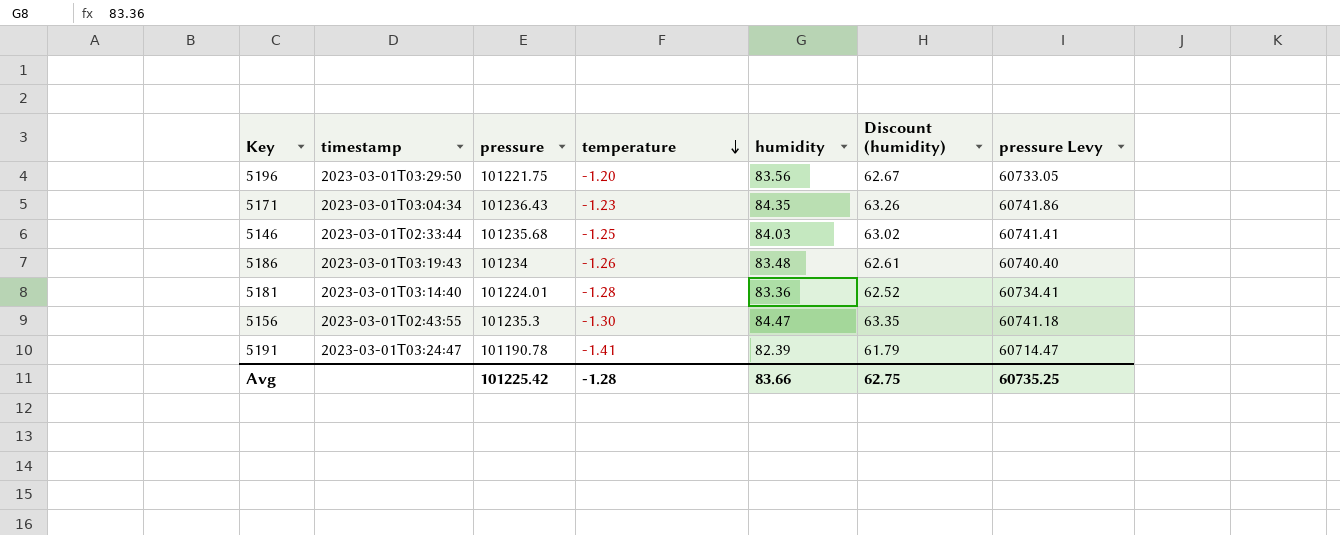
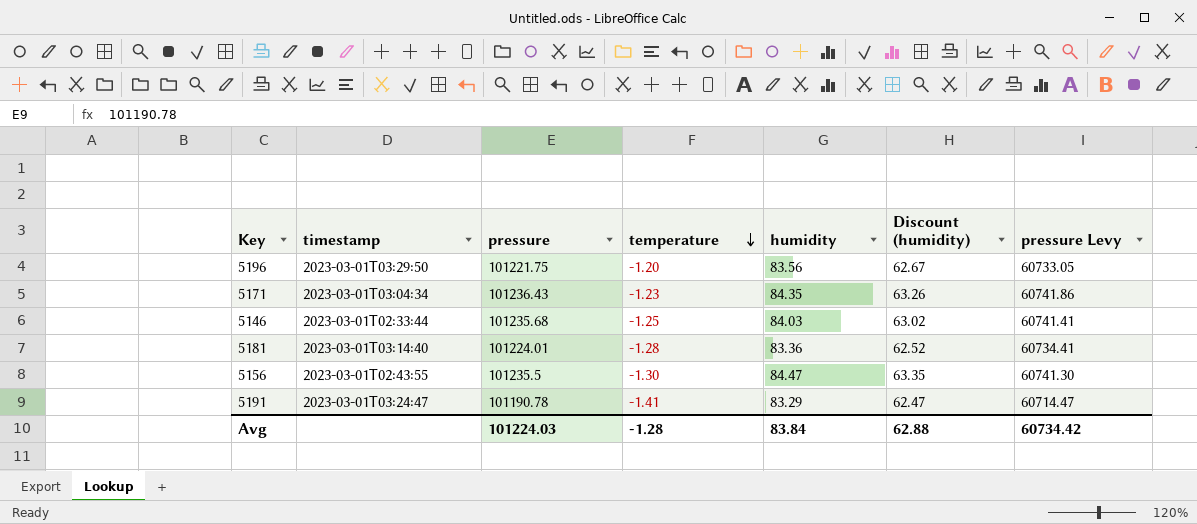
row 5186: 2023-03-01T03:19:43 | 101234 | -1.26 | 83.48 | 62.61 | 60740.40 -> none
5156 | pressure: 101235.3 -> 101235.5
5156 | pressure Levy: 60741.18 -> 60741.30
5191 | humidity: 82.39 -> 83.29
5191 | Discount (humidity): 61.79 -> 62.47
Avg | pressure: 101225.42 -> 101224.03
Avg | humidity: 83.66 -> 83.84
Avg | Discount (humidity): 62.75 -> 62.88
Avg | pressure Levy: 60735.25 -> 60734.42

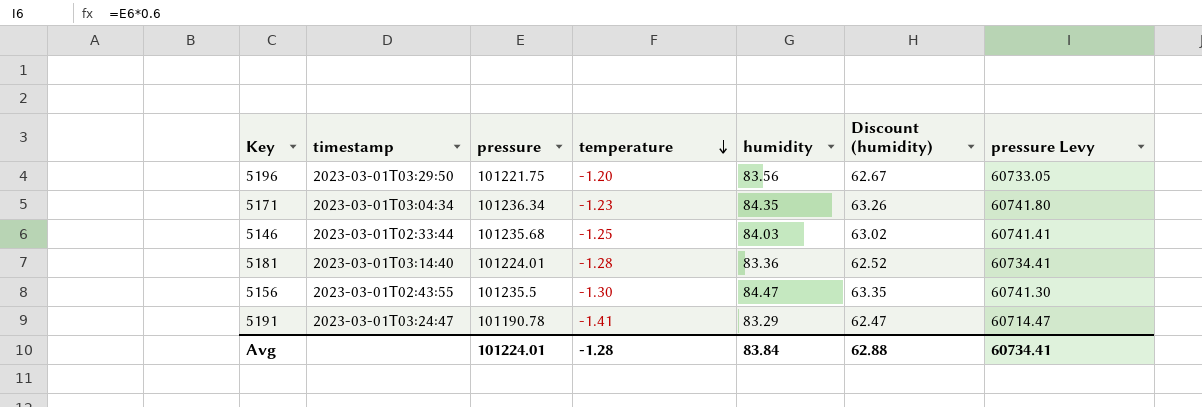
5171 | pressure: 101236.43 -> 101236.34
5171 | pressure Levy: 60741.86 -> 60741.80
Avg | pressure: 101224.03 -> 101224.01
Avg | pressure Levy: 60734.42 -> 60734.41

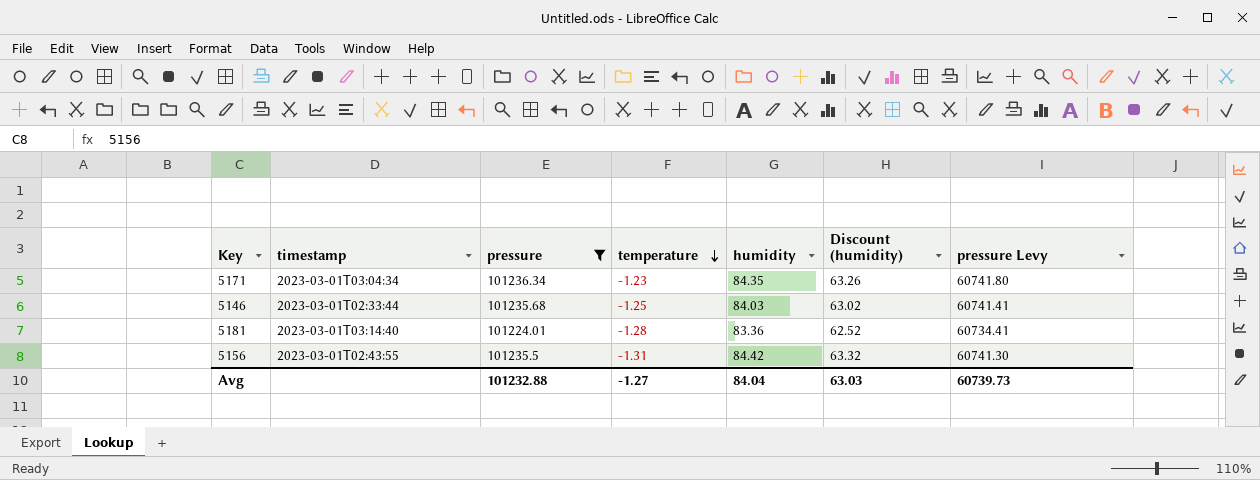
filter: none -> pressure >= 101224.01
5156 | temperature: -1.30 -> -1.31
5156 | humidity: 84.47 -> 84.42
5156 | Discount (humidity): 63.35 -> 63.32
Avg | pressure: 101224.01 -> 101232.88
Avg | temperature: -1.28 -> -1.27
Avg | humidity: 83.84 -> 84.04
Avg | Discount (humidity): 62.88 -> 63.03
Avg | pressure Levy: 60734.41 -> 60739.73

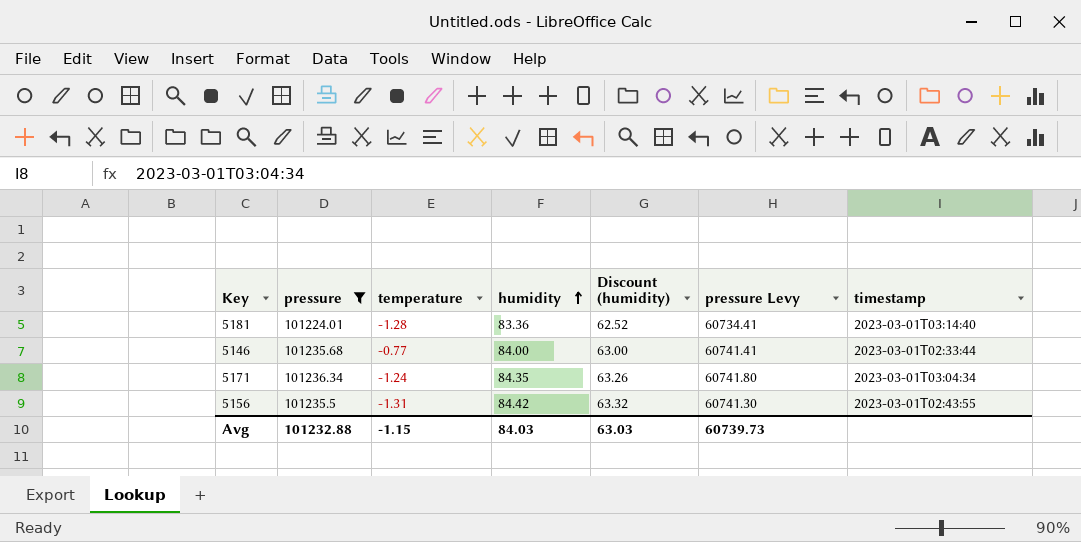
row order: temperature descending -> humidity ascending
column timestamp | position: 2 -> 7
5146 | temperature: -1.25 -> -0.77
5146 | humidity: 84.03 -> 84.00
5146 | Discount (humidity): 63.02 -> 63.00
5171 | temperature: -1.23 -> -1.24
Avg | temperature: -1.27 -> -1.15
Avg | humidity: 84.04 -> 84.03

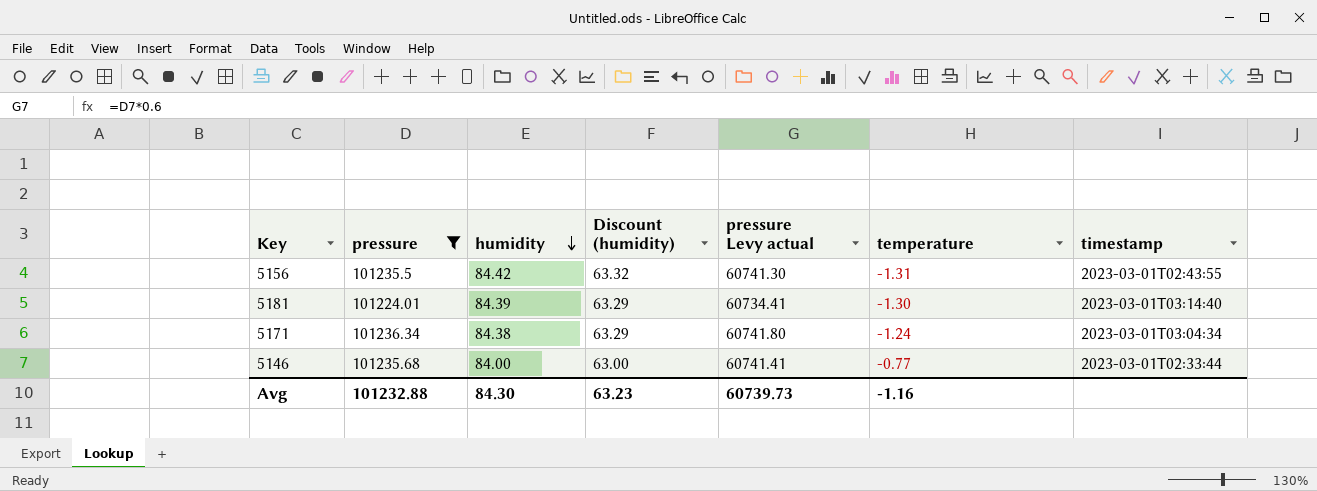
row order: humidity ascending -> humidity descending
column name: pressure Levy -> pressure Levy actual
column temperature | position: 3 -> 6
5181 | humidity: 83.36 -> 84.39
5181 | Discount (humidity): 62.52 -> 63.29
5181 | temperature: -1.28 -> -1.30
5171 | humidity: 84.35 -> 84.38
5171 | Discount (humidity): 63.26 -> 63.29
Avg | humidity: 84.03 -> 84.30
Avg | Discount (humidity): 63.03 -> 63.23
Avg | temperature: -1.15 -> -1.16

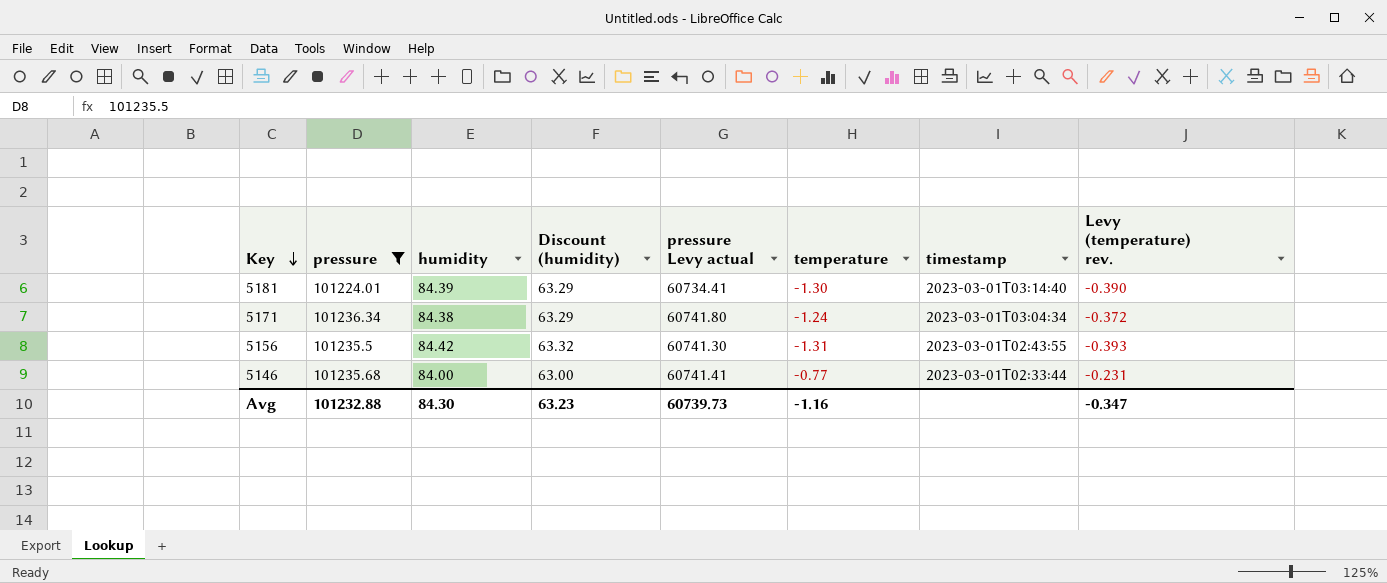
row order: humidity descending -> Key descending
column Levy (temperature) rev. | formula: none -> [temperature] * 0.3

